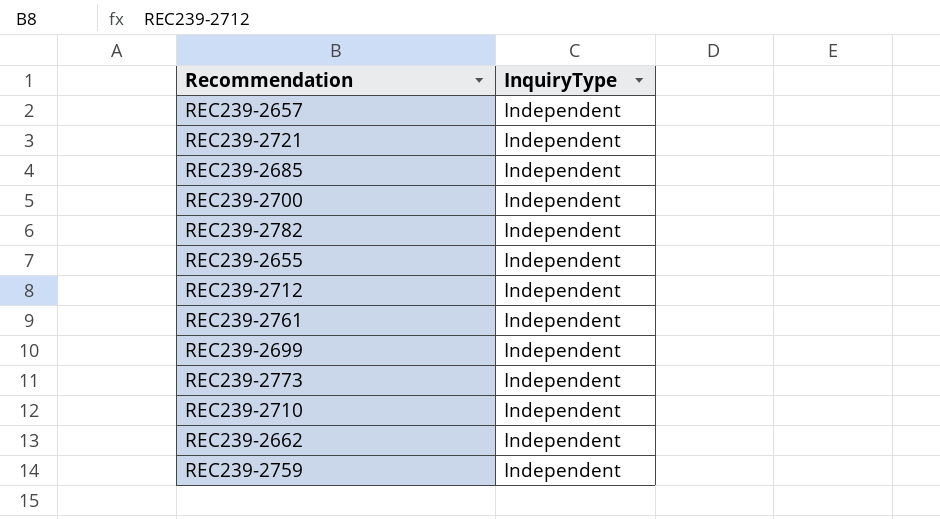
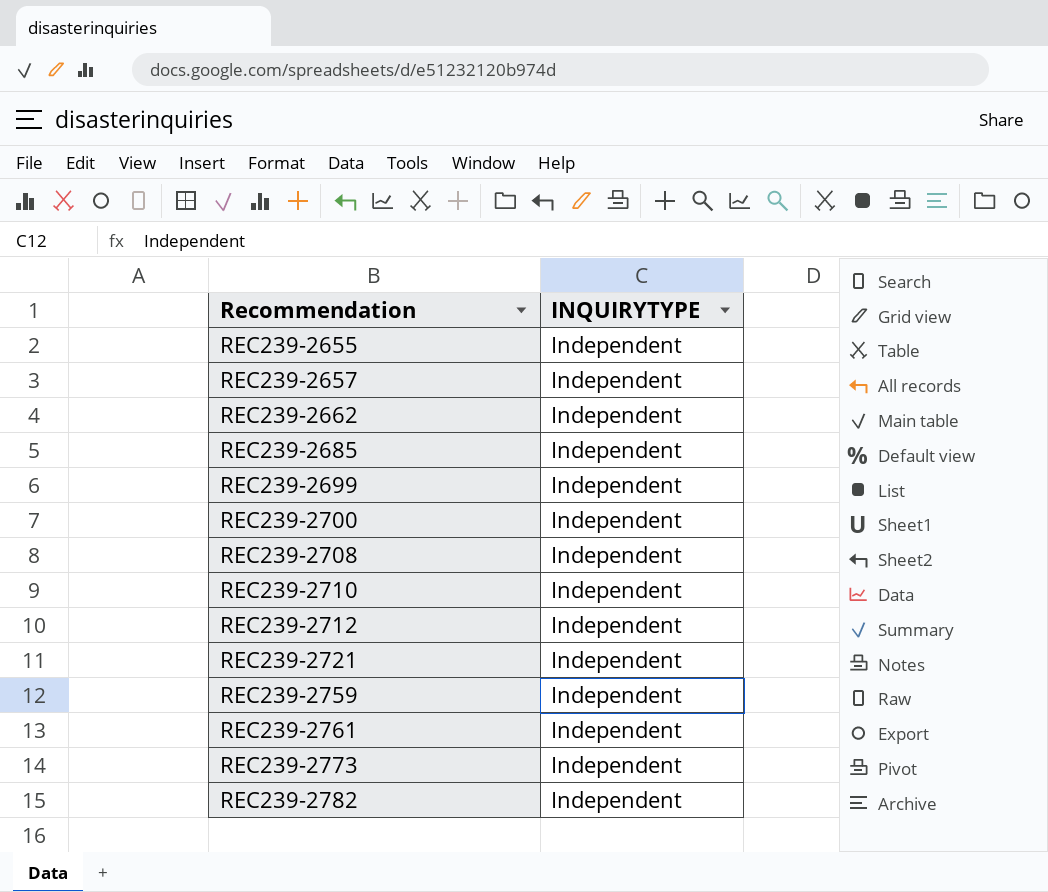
row order: none -> Recommendation ascending
column name: InquiryType -> INQUIRYTYPE
row REC239-2708: none -> Independent

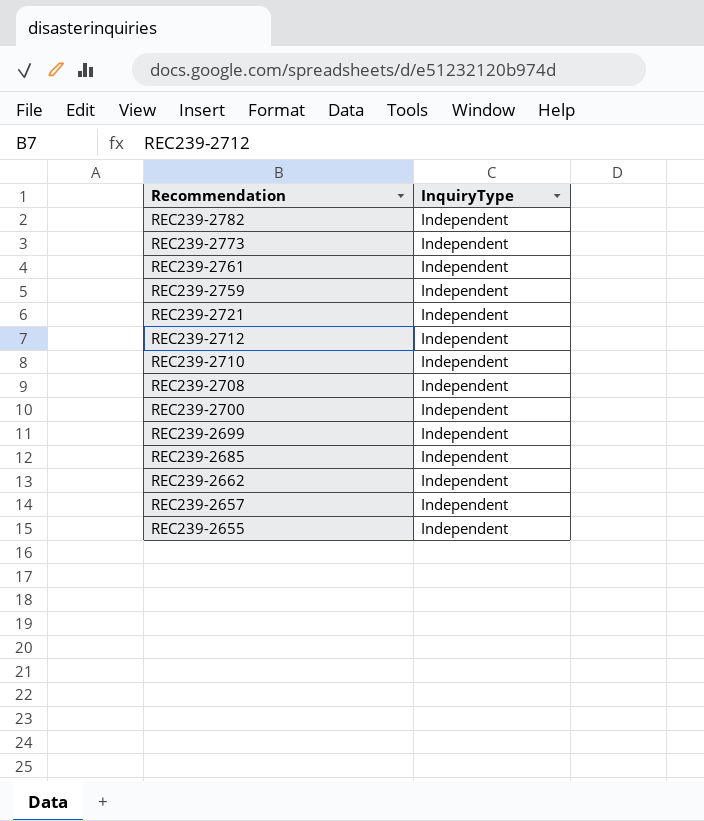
row order: Recommendation ascending -> Recommendation descending
column name: INQUIRYTYPE -> InquiryType

